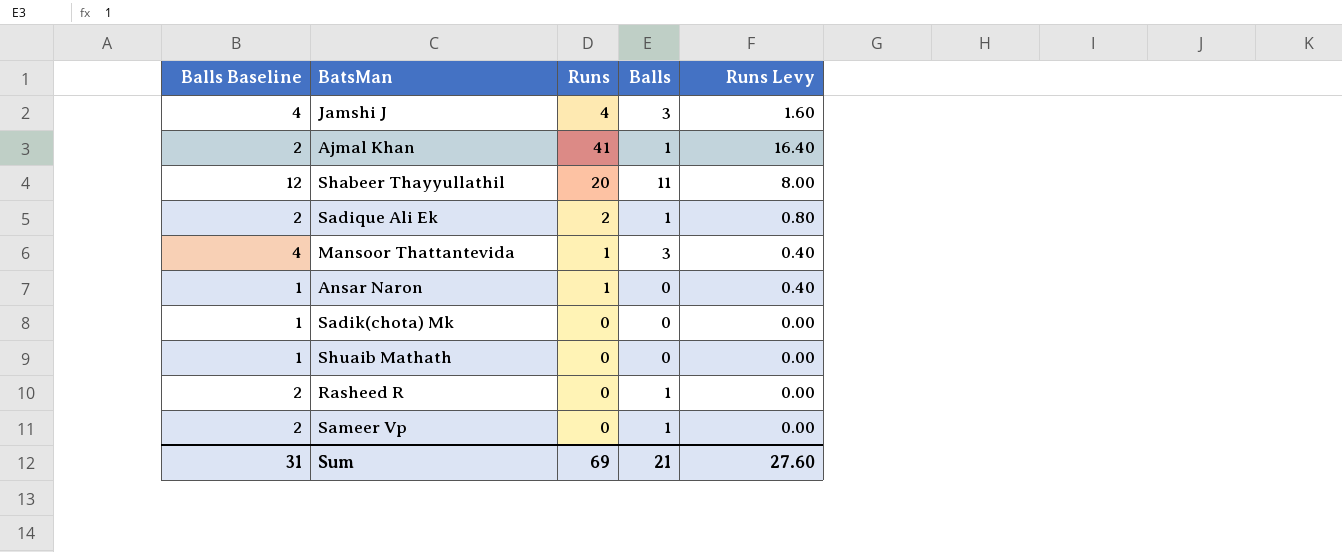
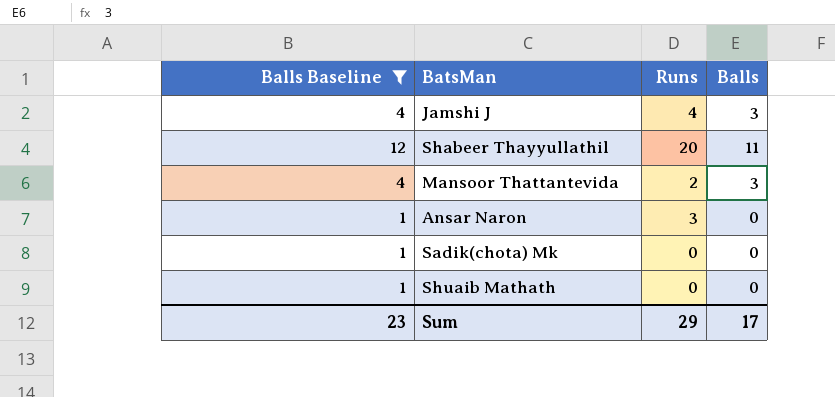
filter: none -> Balls Baseline != 2
column Runs Levy | formula: [Runs] * 0.4 -> none
Mansoor Thattantevida | Runs: 1 -> 2
Ansar Naron | Runs: 1 -> 3
Sum | Balls Baseline: 31 -> 23
Sum | Runs: 69 -> 29
Sum | Balls: 21 -> 17

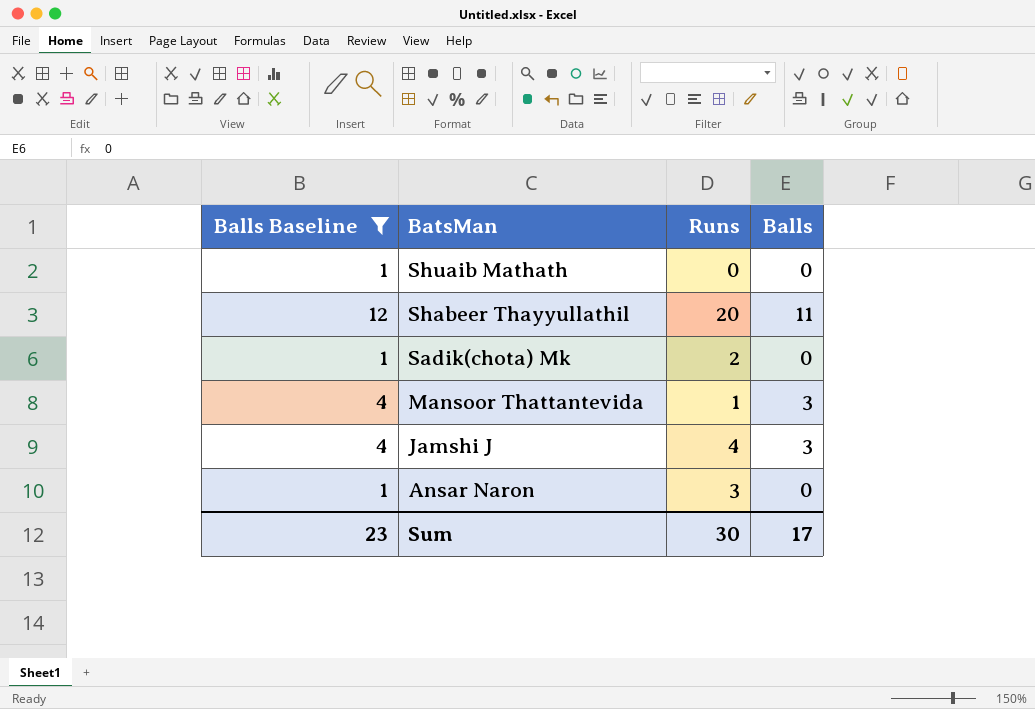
row order: none -> BatsMan descending
Sadik(chota) Mk | Runs: 0 -> 2
Mansoor Thattantevida | Runs: 2 -> 1
Sum | Runs: 29 -> 30

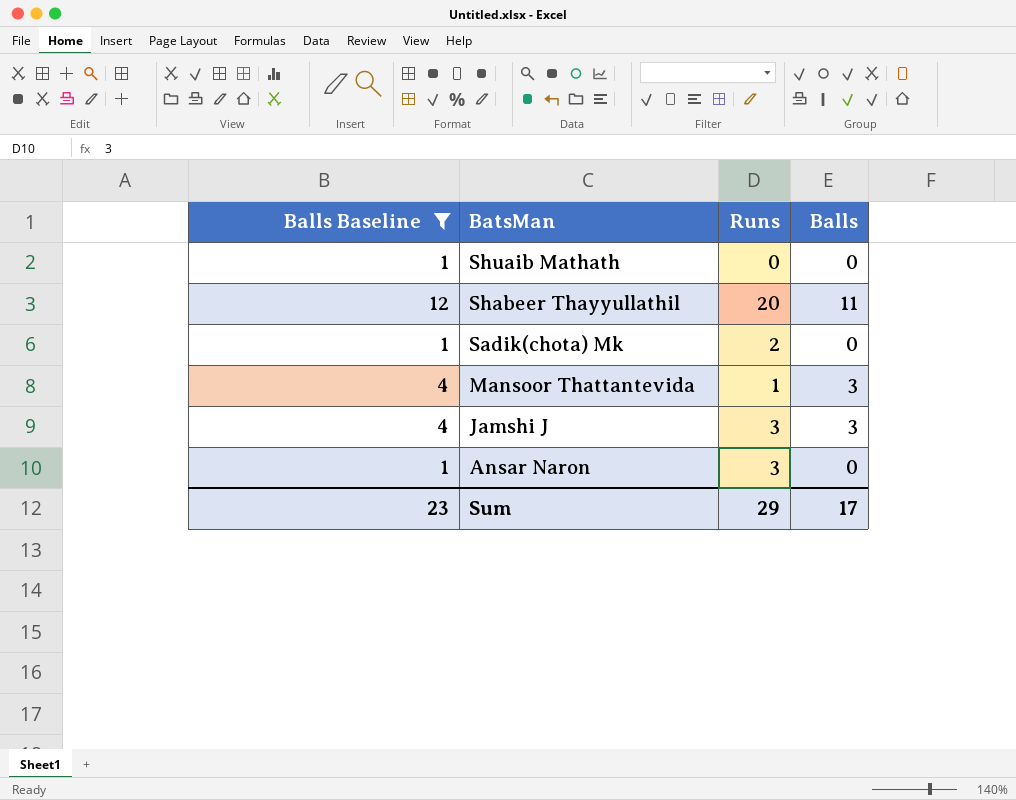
Jamshi J | Runs: 4 -> 3
Sum | Runs: 30 -> 29

